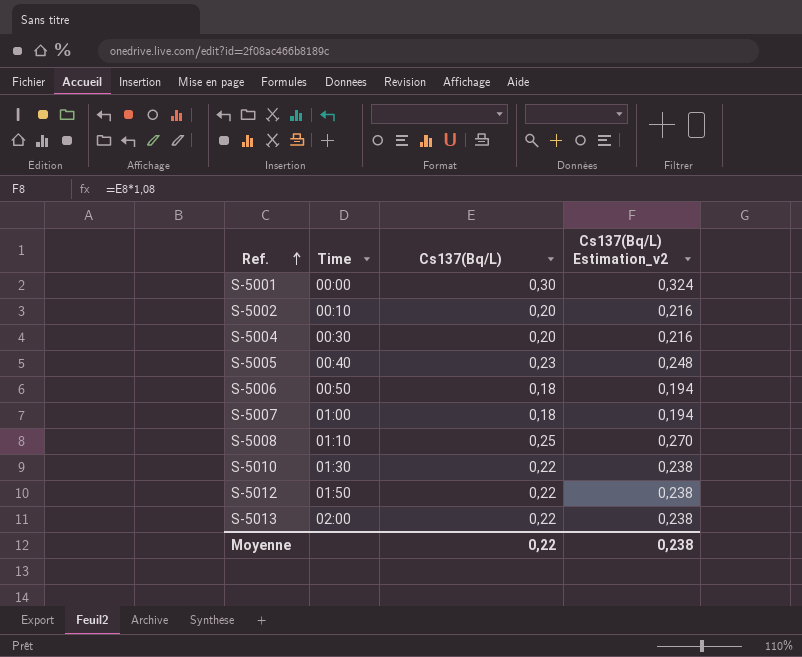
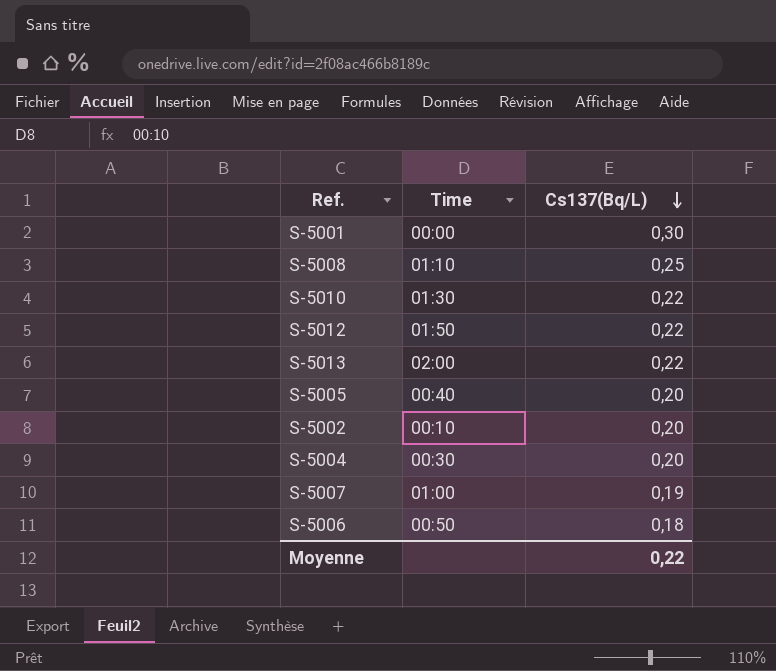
row order: Ref. ascending -> Cs137(Bq/L) descending
column Cs137(Bq/L) Estimation_v2 | formula: [Cs137(Bq/L)] * 1,08 -> none
S-5005 | Cs137(Bq/L): 0,23 -> 0,20
S-5007 | Cs137(Bq/L): 0,18 -> 0,19

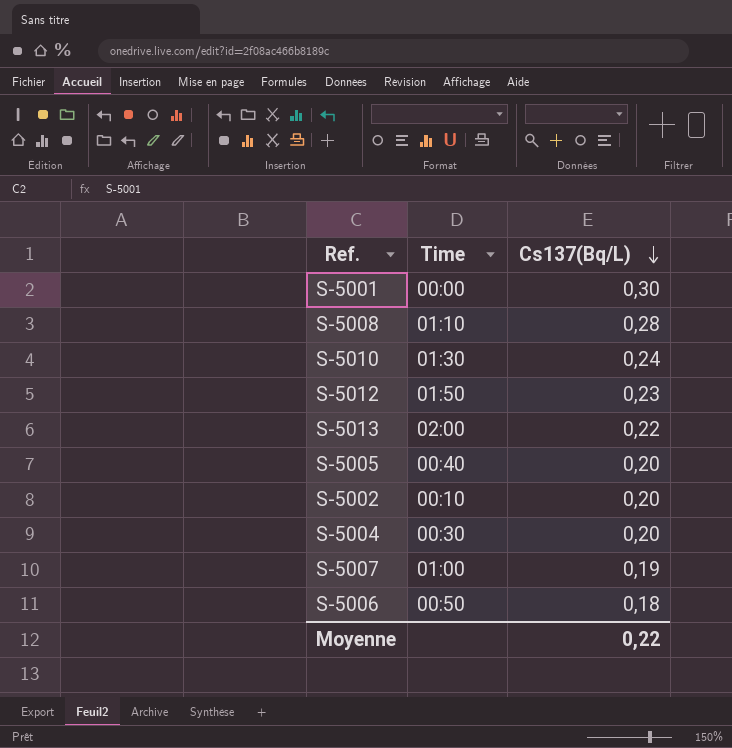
S-5008 | Cs137(Bq/L): 0,25 -> 0,28
S-5010 | Cs137(Bq/L): 0,22 -> 0,24
S-5012 | Cs137(Bq/L): 0,22 -> 0,23

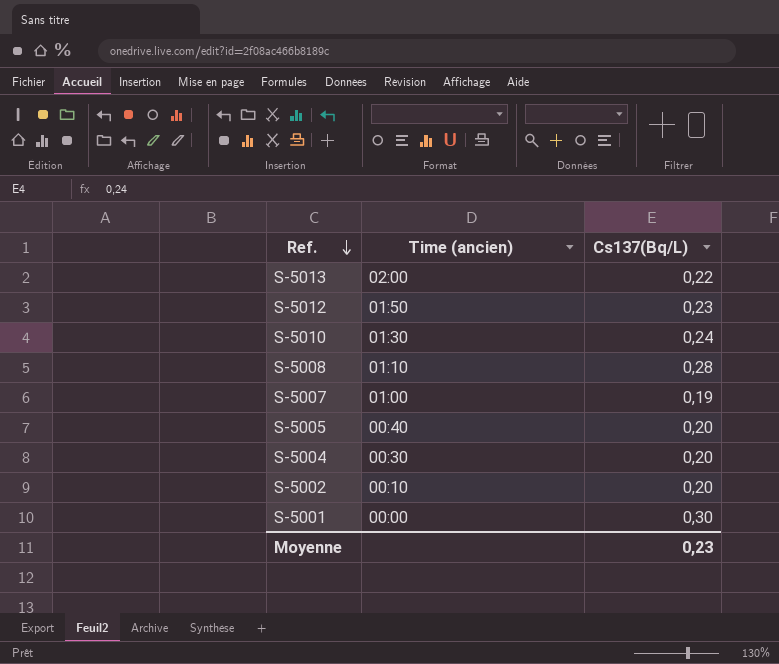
row order: Cs137(Bq/L) descending -> Ref. descending
column name: Time -> Time (ancien)
row S-5006: 00:50 | 0,18 -> none
Moyenne | Cs137(Bq/L): 0,22 -> 0,23

